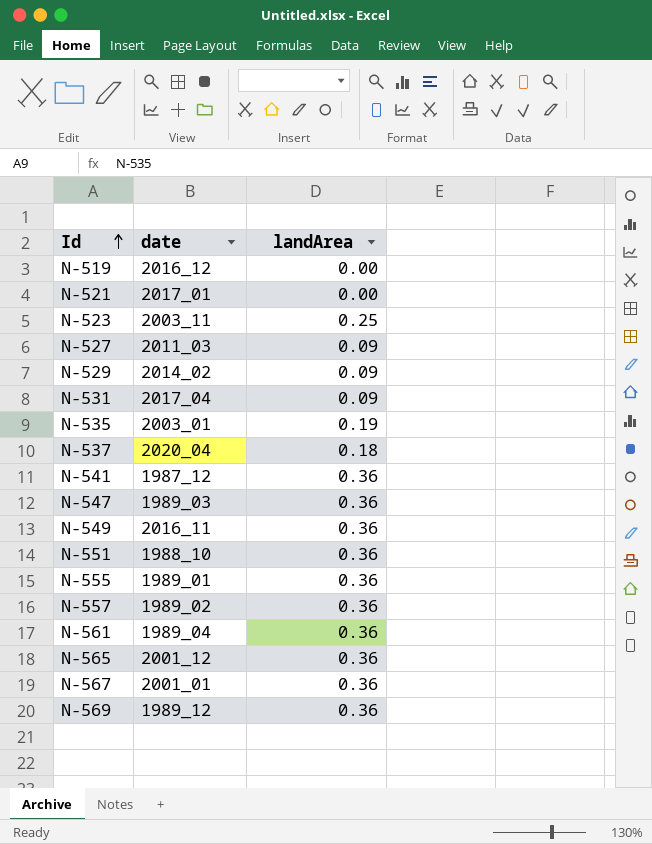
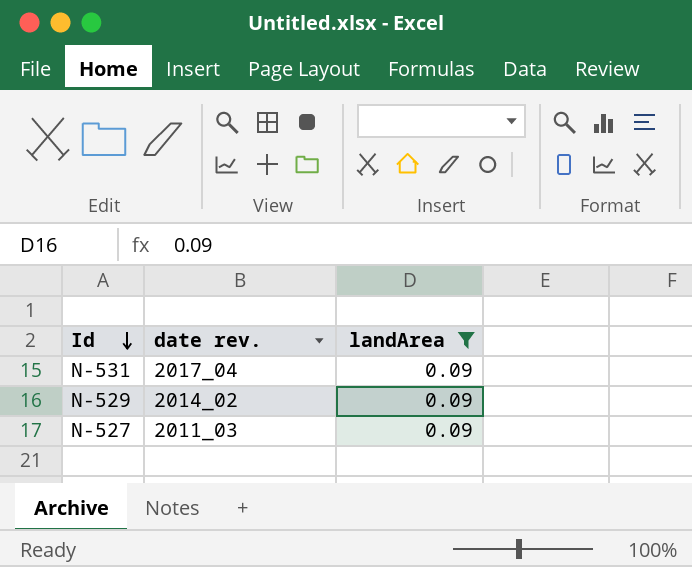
filter: none -> landArea = 0.09
row order: Id ascending -> Id descending
column name: date -> date rev.

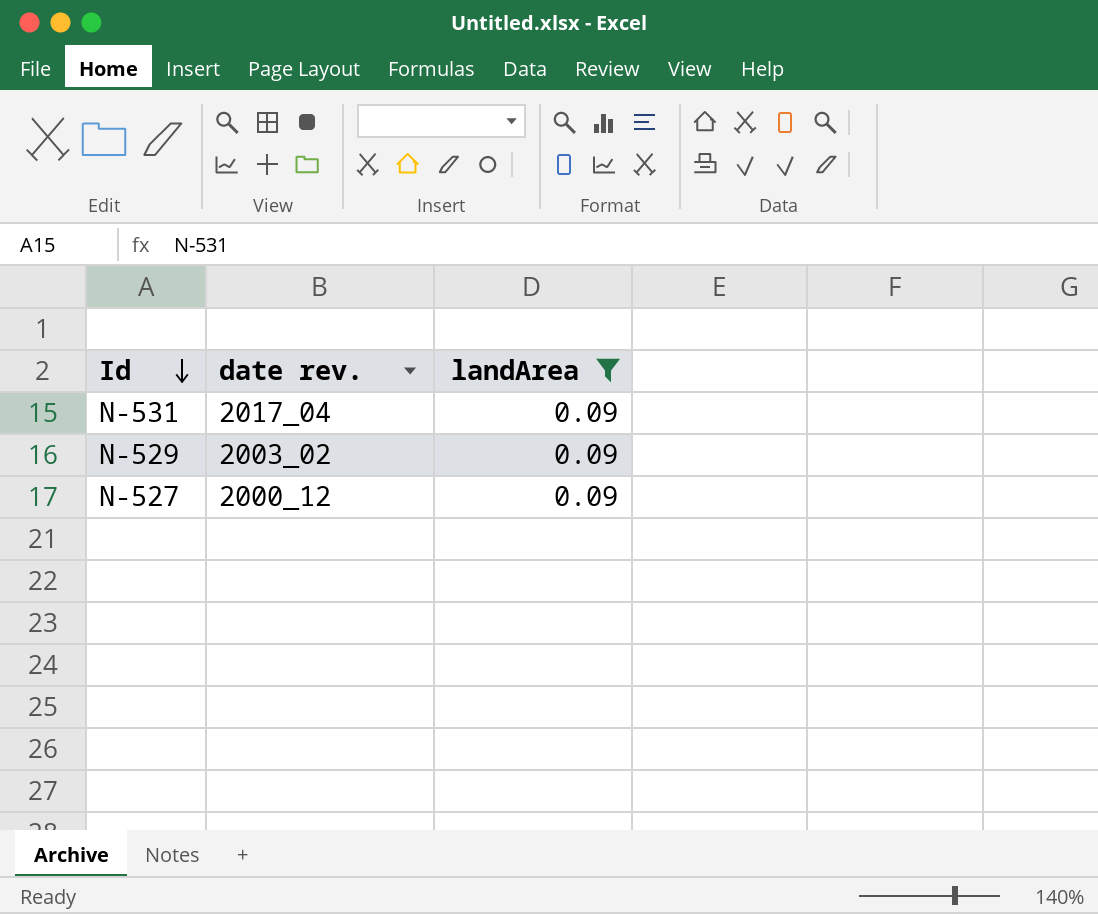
N-529 | date rev.: 2014_02 -> 2003_02
N-527 | date rev.: 2011_03 -> 2000_12

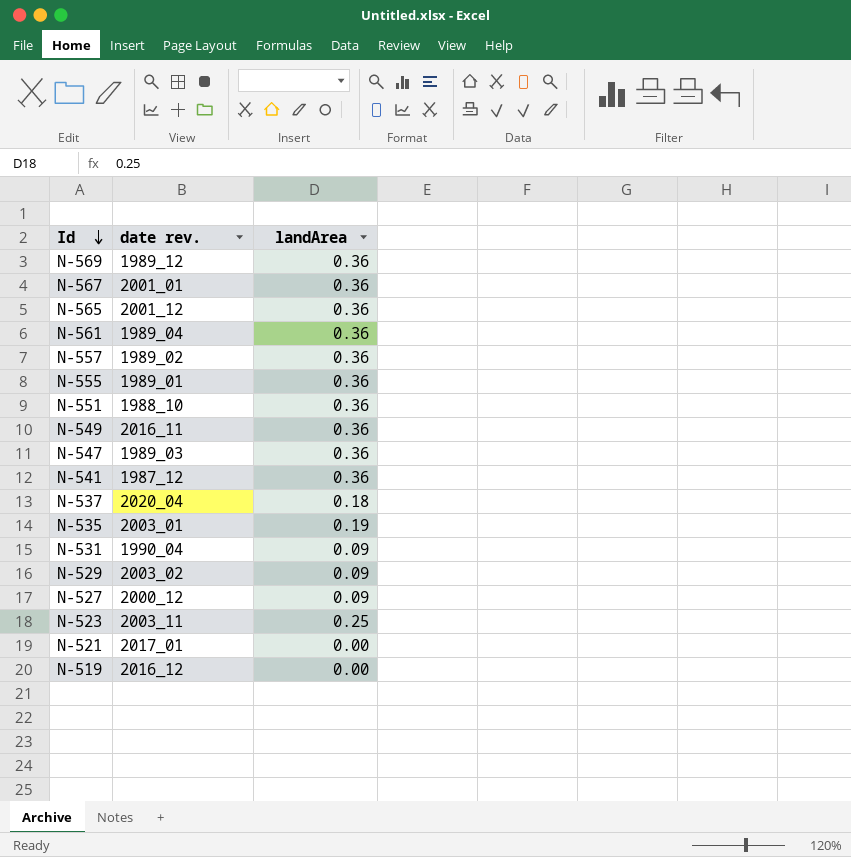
filter: landArea = 0.09 -> none
N-531 | date rev.: 2017_04 -> 1990_04

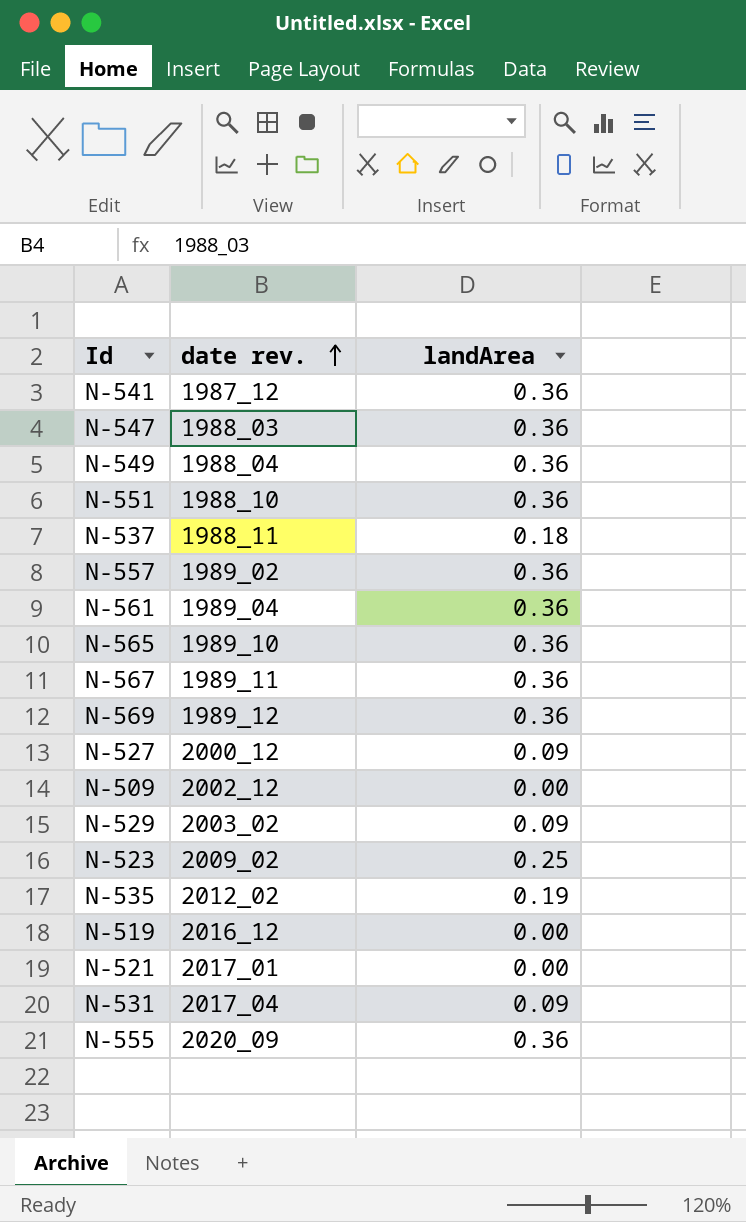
row order: Id descending -> date rev. ascending
N-547 | date rev.: 1989_03 -> 1988_03
N-549 | date rev.: 2016_11 -> 1988_04
N-537 | date rev.: 2020_04 -> 1988_11
N-565 | date rev.: 2001_12 -> 1989_10
N-567 | date rev.: 2001_01 -> 1989_11
row N-509: none -> 2002_12 | 0.00
N-523 | date rev.: 2003_11 -> 2009_02
N-535 | date rev.: 2003_01 -> 2012_02
N-531 | date rev.: 1990_04 -> 2017_04
N-555 | date rev.: 1989_01 -> 2020_09

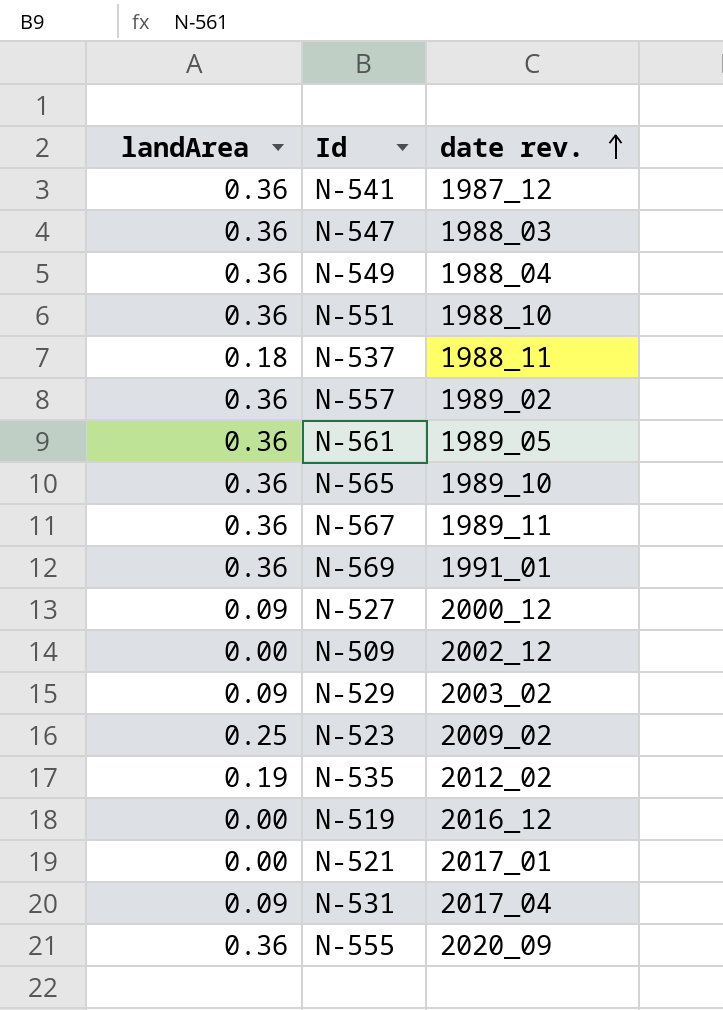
column landArea | position: 3 -> 1
N-561 | date rev.: 1989_04 -> 1989_05
N-569 | date rev.: 1989_12 -> 1991_01

